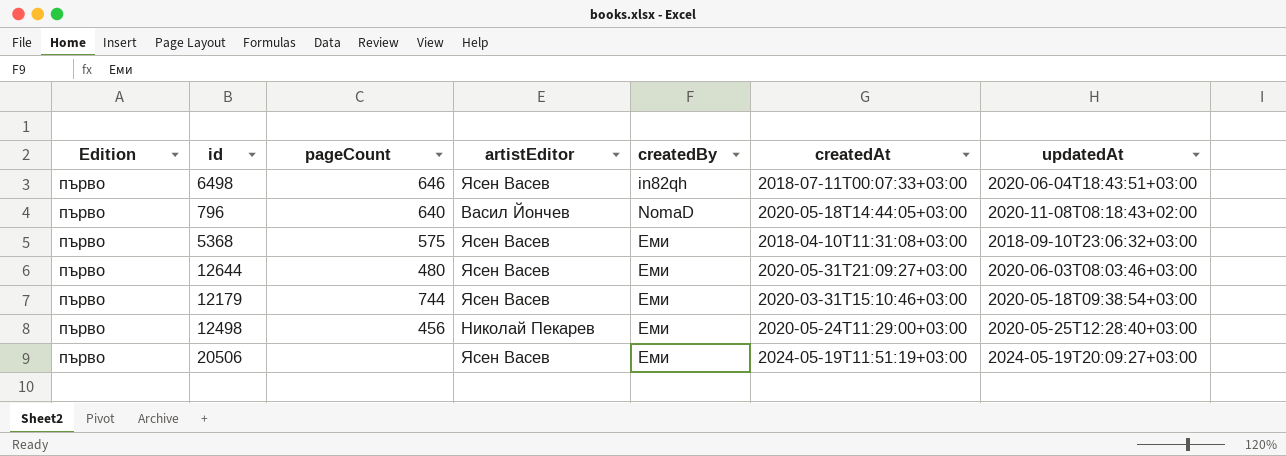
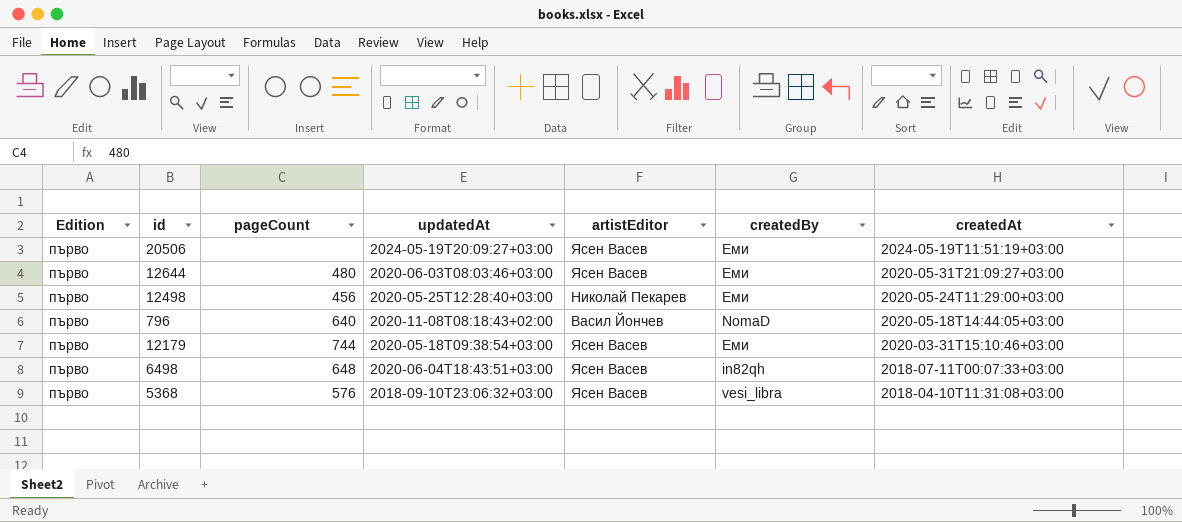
row order: createdBy ascending -> createdAt descending
column updatedAt | position: 7 -> 4
6498 | pageCount: 646 -> 648
5368 | pageCount: 575 -> 576
5368 | createdBy: Еми -> vesi_libra

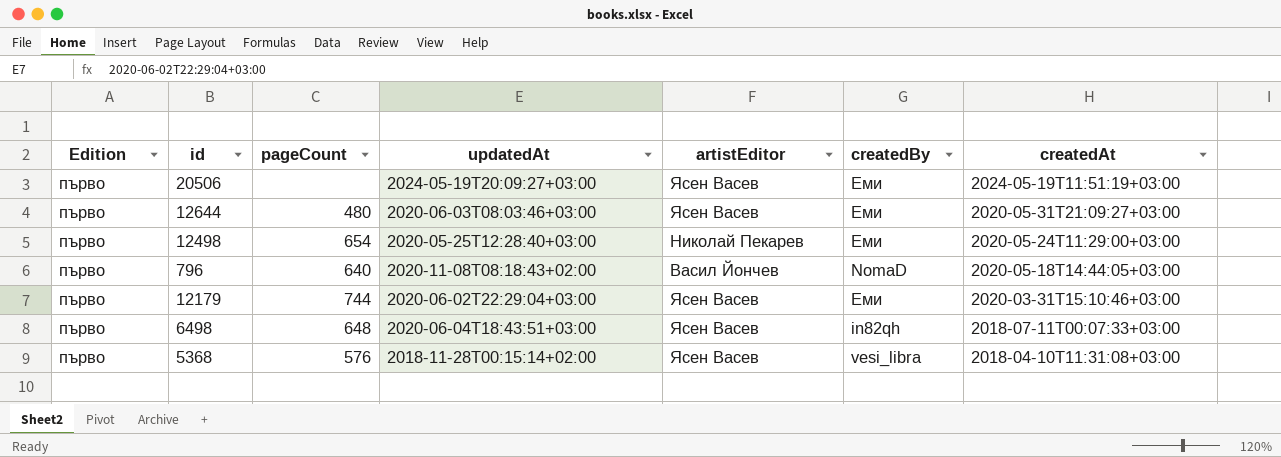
12498 | pageCount: 456 -> 654
12179 | updatedAt: 2020-05-18T09:38:54+03:00 -> 2020-06-02T22:29:04+03:00
5368 | updatedAt: 2018-09-10T23:06:32+03:00 -> 2018-11-28T00:15:14+02:00

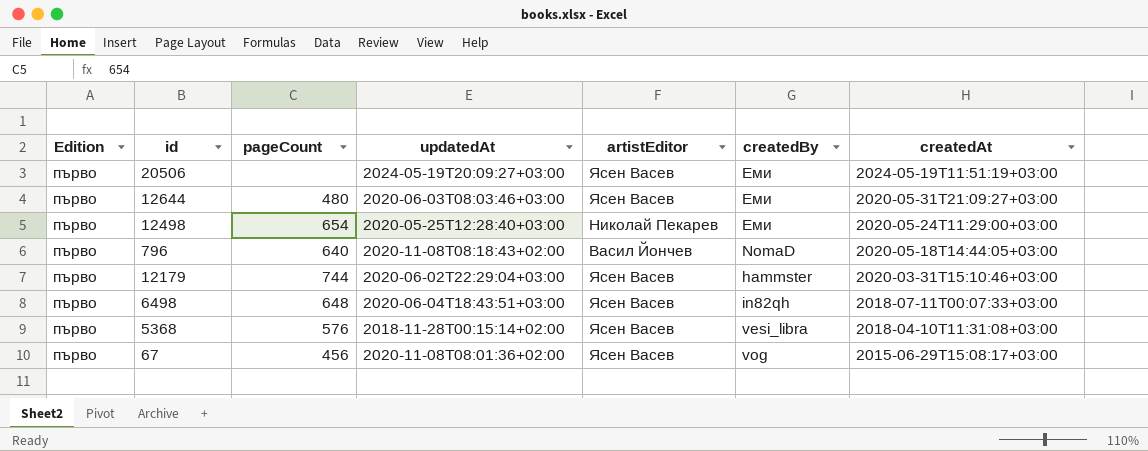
12179 | createdBy: Еми -> hammster
row 67: none -> първо | 456 | 2020-11-08T08:01:36+02:00 | Ясен Васев | vog | 2015-06-29T15:08:17+03:00

